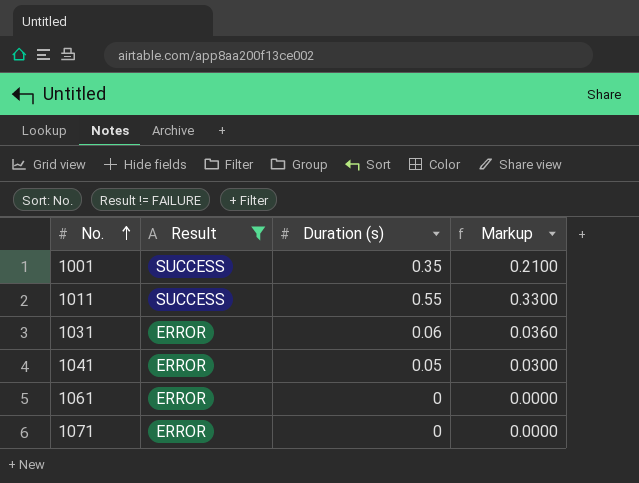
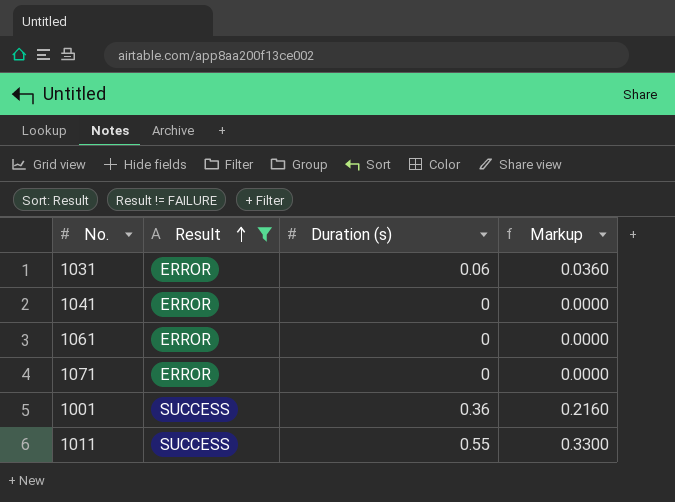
row order: No. ascending -> Result ascending
1041 | Duration (s): 0.05 -> 0
1041 | Markup: 0.0300 -> 0.0000
1001 | Duration (s): 0.35 -> 0.36
1001 | Markup: 0.2100 -> 0.2160

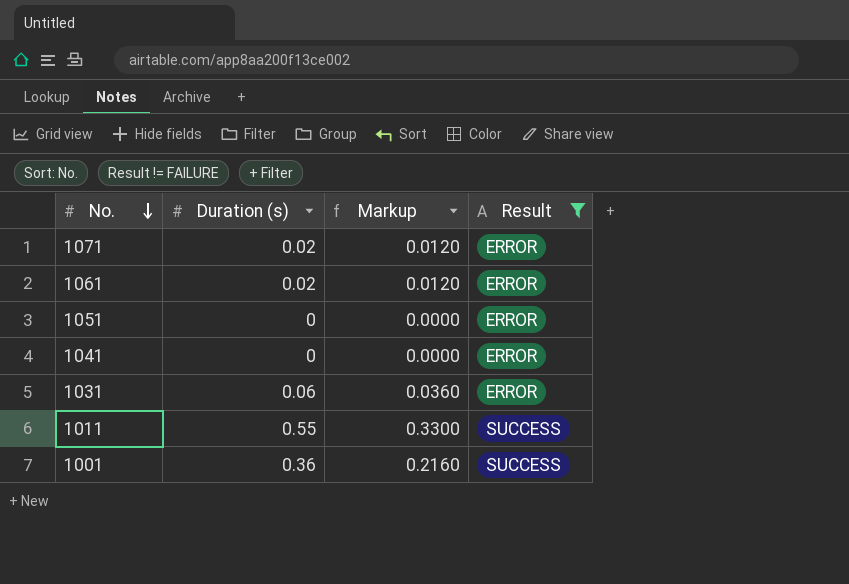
row order: Result ascending -> No. descending
column Result | position: 2 -> 4
1071 | Duration (s): 0 -> 0.02
1071 | Markup: 0.0000 -> 0.0120
1061 | Duration (s): 0 -> 0.02
1061 | Markup: 0.0000 -> 0.0120
row 1051: none -> 0 | 0.0000 | ERROR

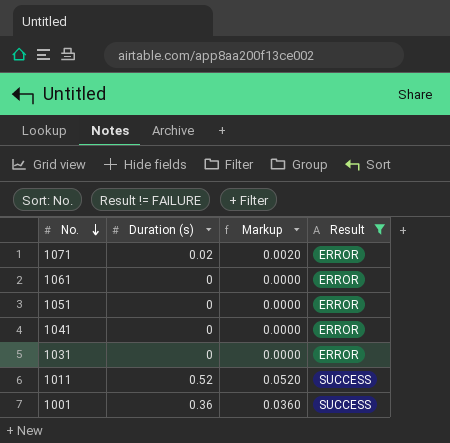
column Markup | formula: [Duration (s)] * 0.6 -> [Duration (s)] * 0.1
1061 | Duration (s): 0.02 -> 0
1031 | Duration (s): 0.06 -> 0
1011 | Duration (s): 0.55 -> 0.52

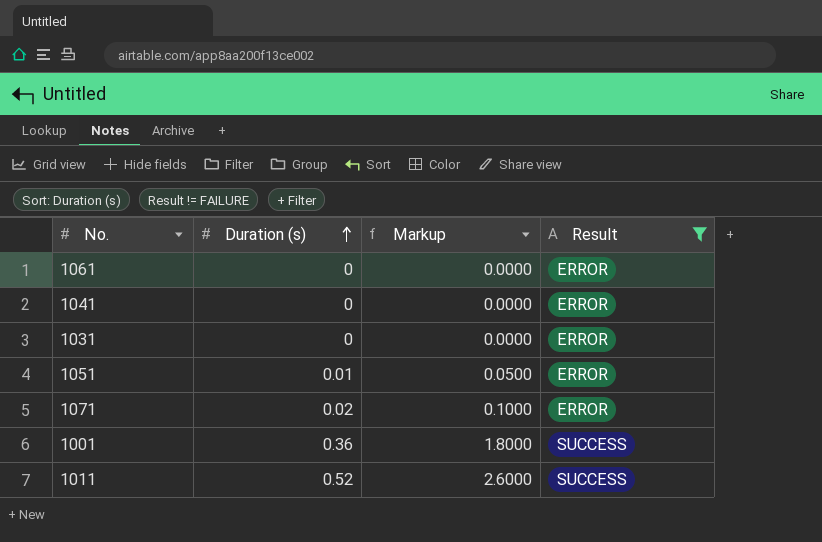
row order: No. descending -> Duration (s) ascending
column Markup | formula: [Duration (s)] * 0.1 -> [Duration (s)] * 5
1051 | Duration (s): 0 -> 0.01

